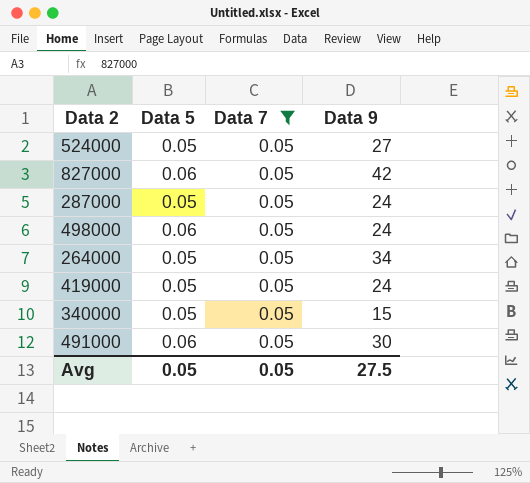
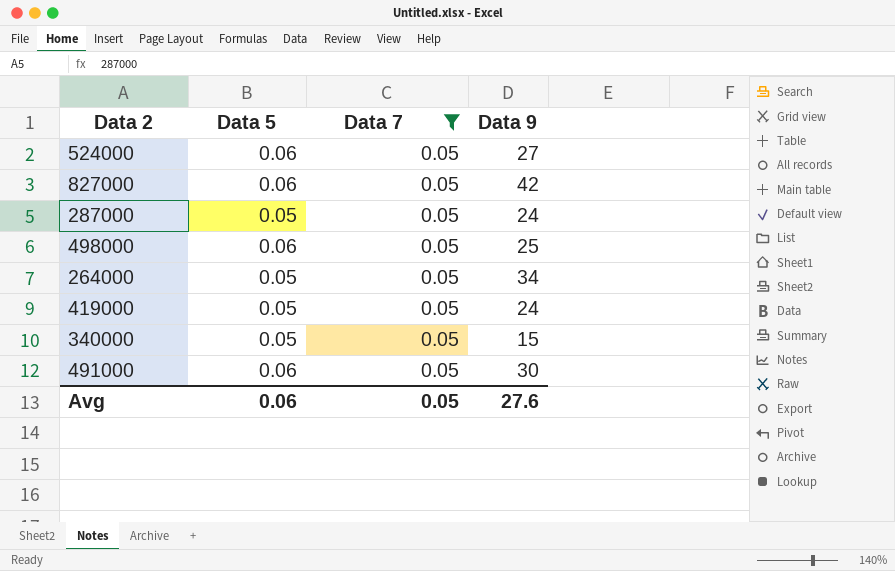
524000 | Data 5: 0.05 -> 0.06
498000 | Data 9: 24 -> 25
Avg | Data 5: 0.05 -> 0.06
Avg | Data 9: 27.5 -> 27.6

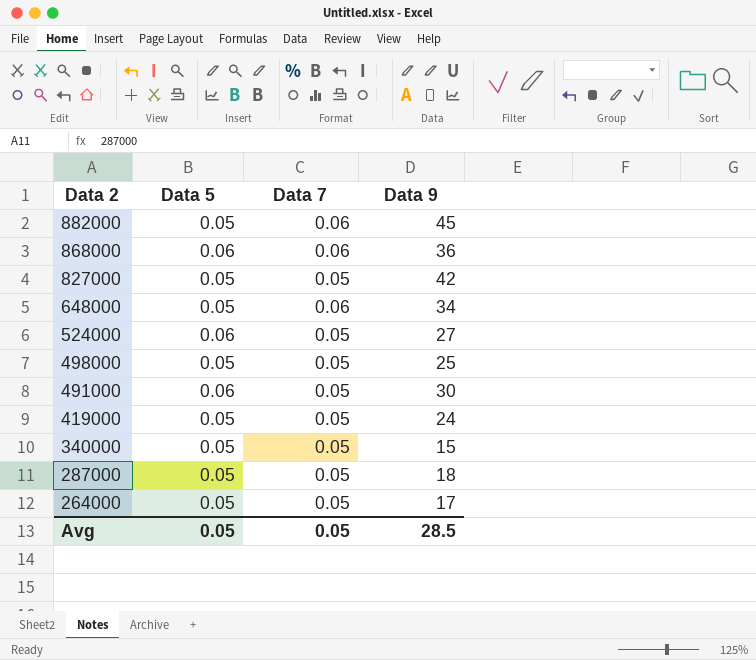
filter: Data 7 = 0.05 -> none
row order: none -> Data 2 descending
827000 | Data 5: 0.06 -> 0.05
498000 | Data 5: 0.06 -> 0.05
287000 | Data 9: 24 -> 18
264000 | Data 9: 34 -> 17
Avg | Data 5: 0.06 -> 0.05
Avg | Data 9: 27.6 -> 28.5

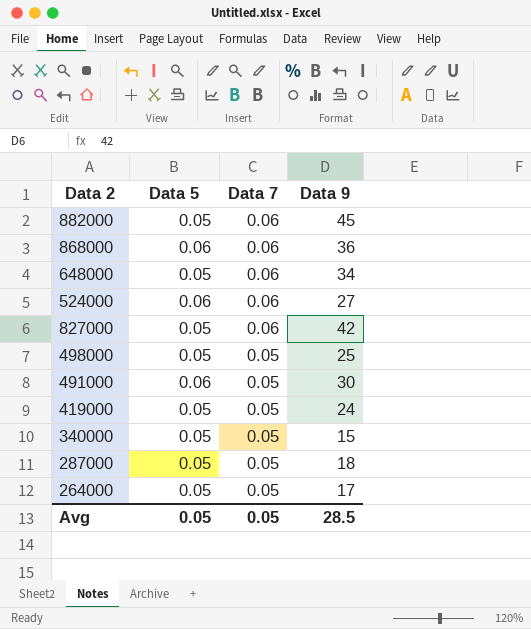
row order: Data 2 descending -> Data 7 descending
524000 | Data 7: 0.05 -> 0.06
827000 | Data 7: 0.05 -> 0.06

